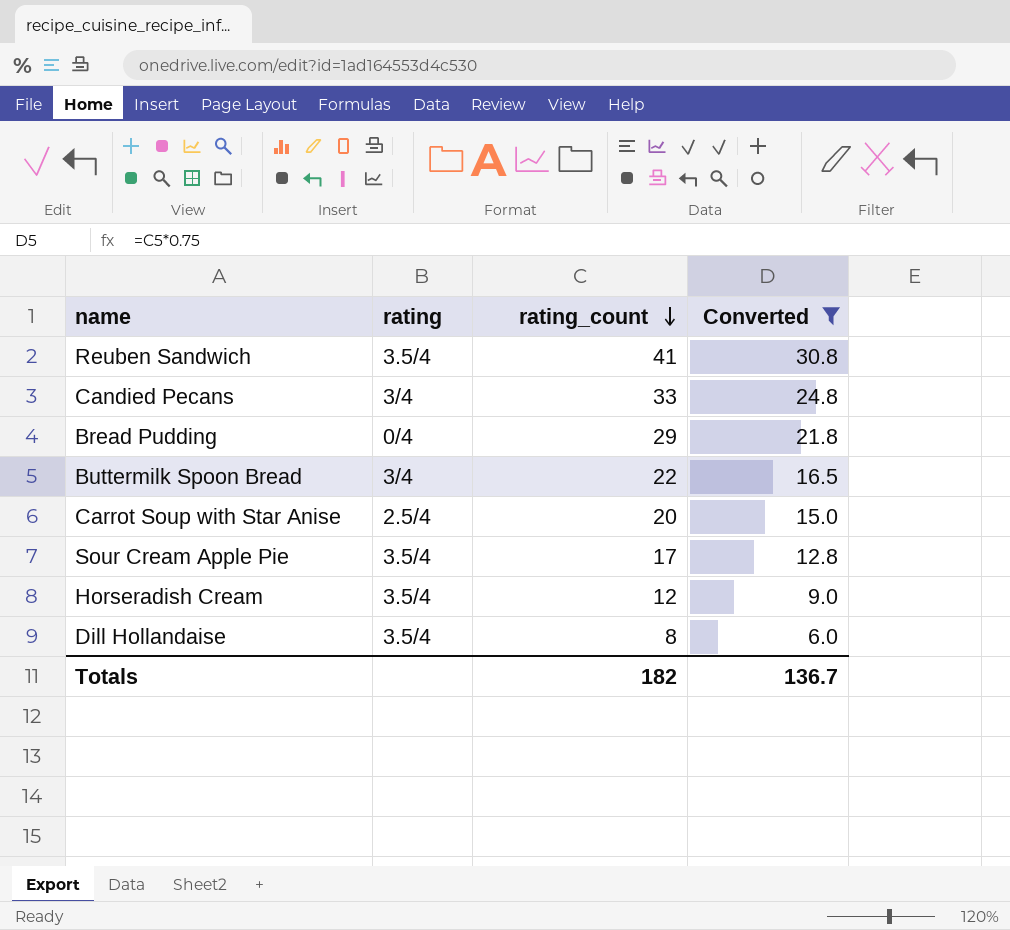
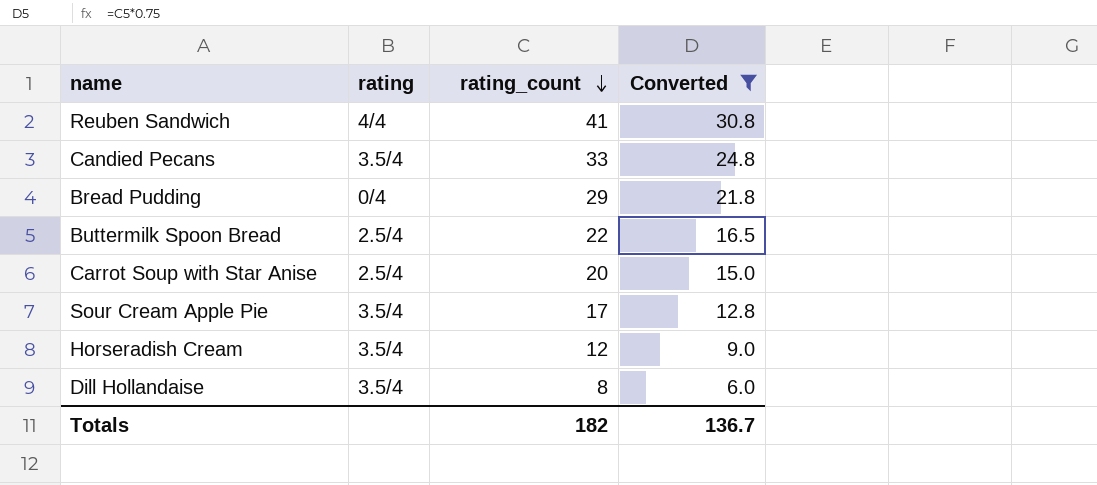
Reuben Sandwich | rating: 3.5/4 -> 4/4
Candied Pecans | rating: 3/4 -> 3.5/4
Buttermilk Spoon Bread | rating: 3/4 -> 2.5/4

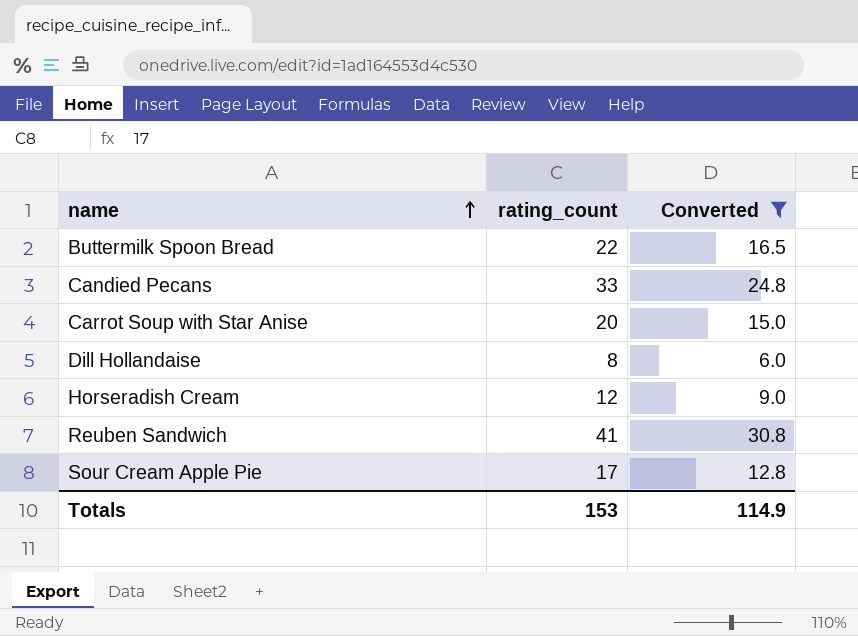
row order: rating_count descending -> name ascending
column rating | position: 2 -> none
row Bread Pudding: 0/4 | 29 | 21.8 -> none
Totals | rating_count: 182 -> 153
Totals | Converted: 136.7 -> 114.9

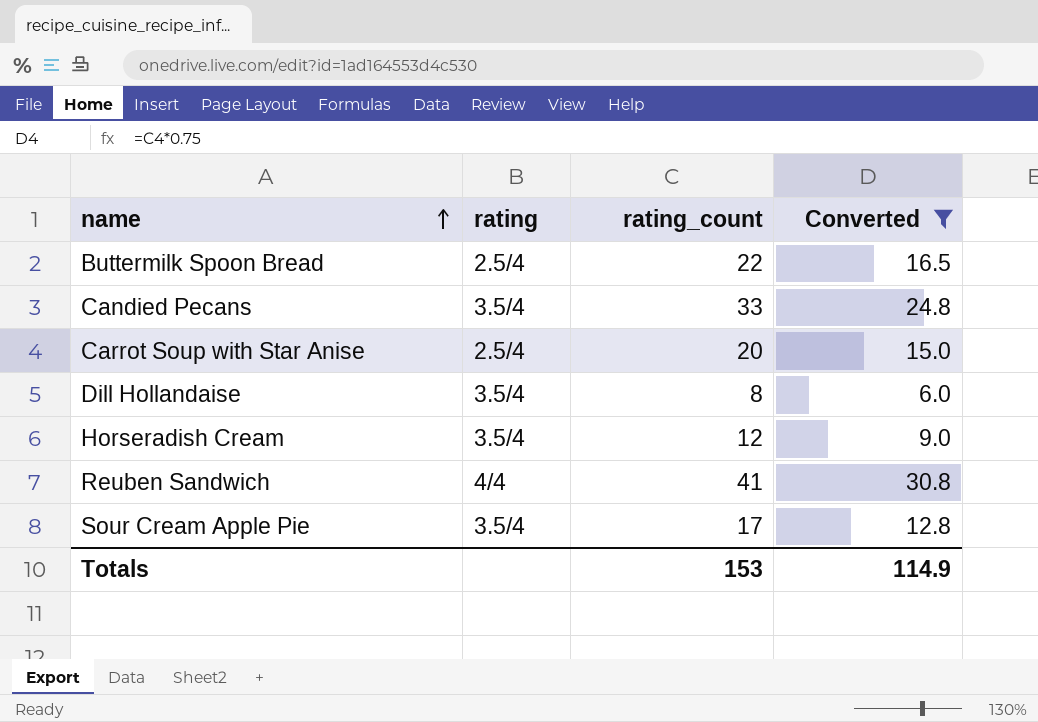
column rating | position: none -> 2

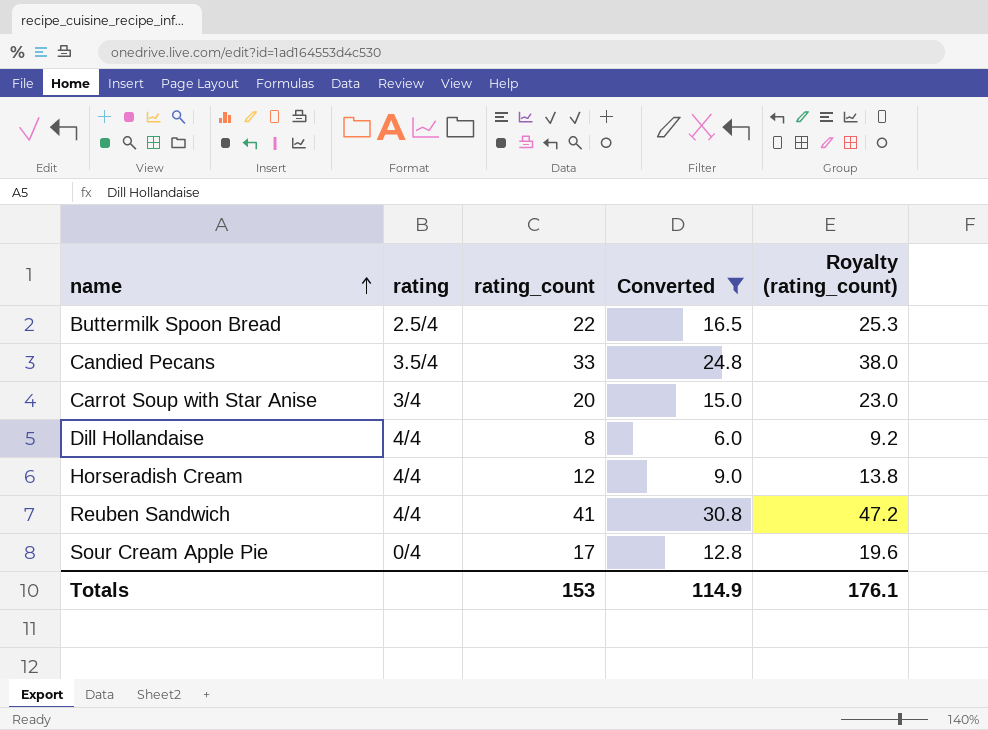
column Royalty (rating_count) | formula: none -> [rating_count] * 1.15
Carrot Soup with Star Anise | rating: 2.5/4 -> 3/4
Dill Hollandaise | rating: 3.5/4 -> 4/4
Horseradish Cream | rating: 3.5/4 -> 4/4
Sour Cream Apple Pie | rating: 3.5/4 -> 0/4

